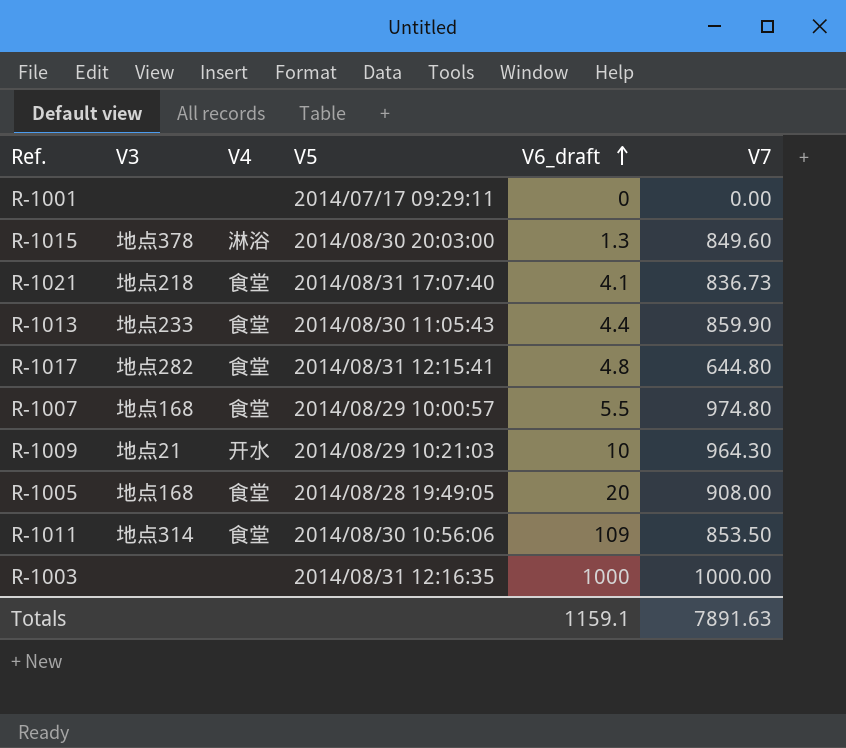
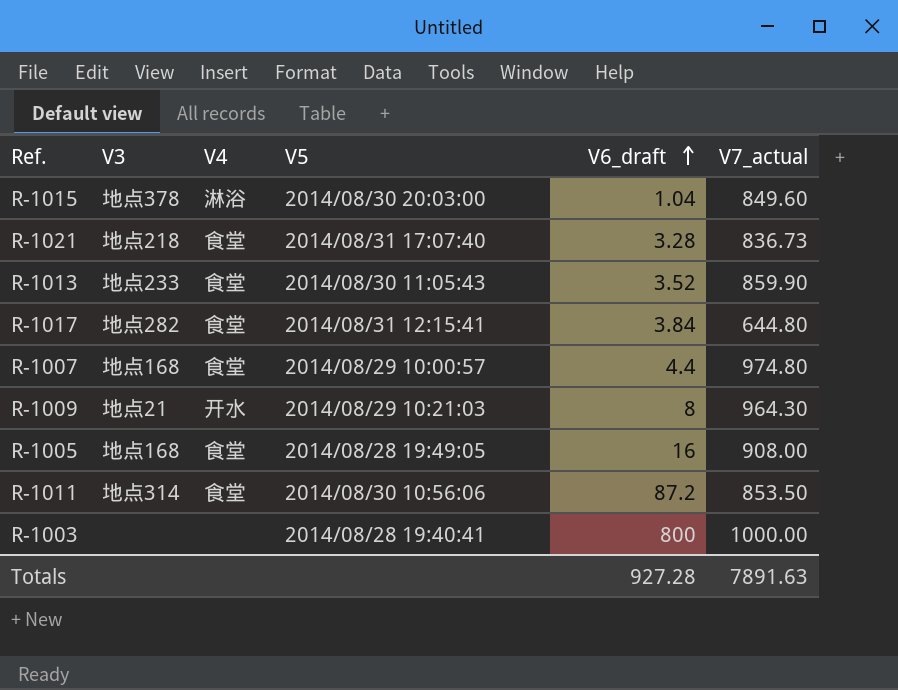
column name: V7 -> V7_actual
row R-1001: none | none | 2014/07/17 09:29:11 | 0 | 0.00 -> none
R-1015 | V6_draft: 1.3 -> 1.04
R-1021 | V6_draft: 4.1 -> 3.28
R-1013 | V6_draft: 4.4 -> 3.52
R-1017 | V6_draft: 4.8 -> 3.84
R-1007 | V6_draft: 5.5 -> 4.4
R-1009 | V6_draft: 10 -> 8
R-1005 | V6_draft: 20 -> 16
R-1011 | V6_draft: 109 -> 87.2
R-1003 | V5: 2014/08/31 12:16:35 -> 2014/08/28 19:40:41
R-1003 | V6_draft: 1000 -> 800
Totals | V6_draft: 1159.1 -> 927.28

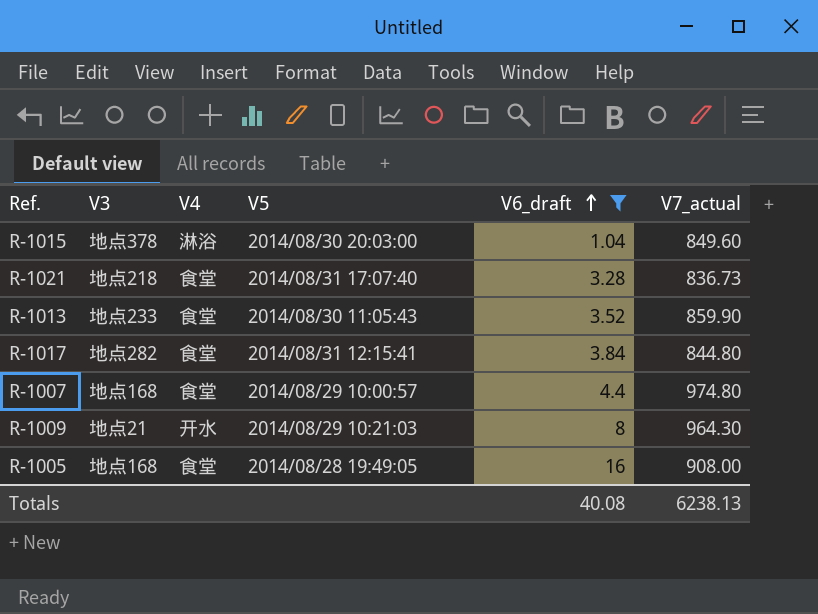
filter: none -> V6_draft <= 16
R-1017 | V7_actual: 644.80 -> 844.80
Totals | V6_draft: 927.28 -> 40.08
Totals | V7_actual: 7891.63 -> 6238.13

